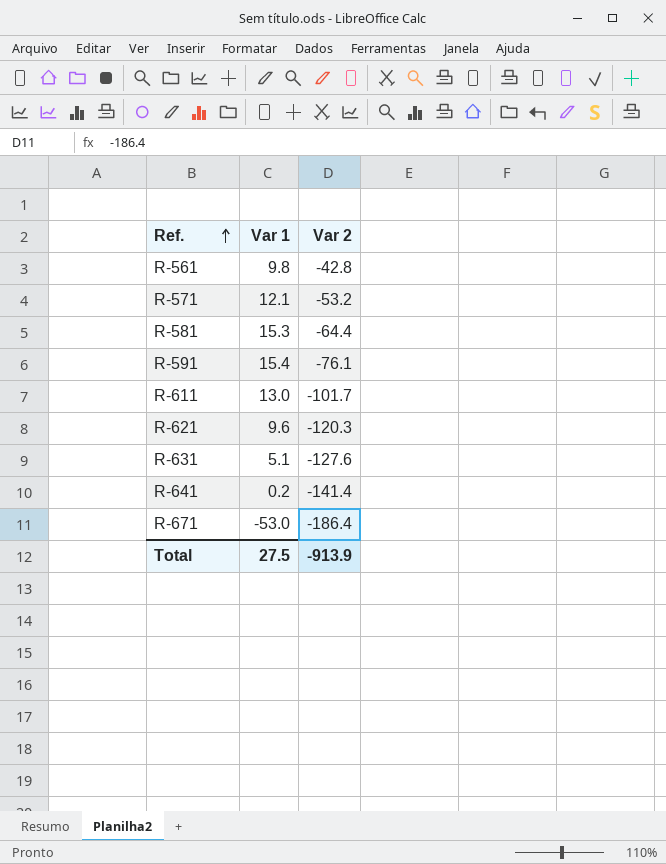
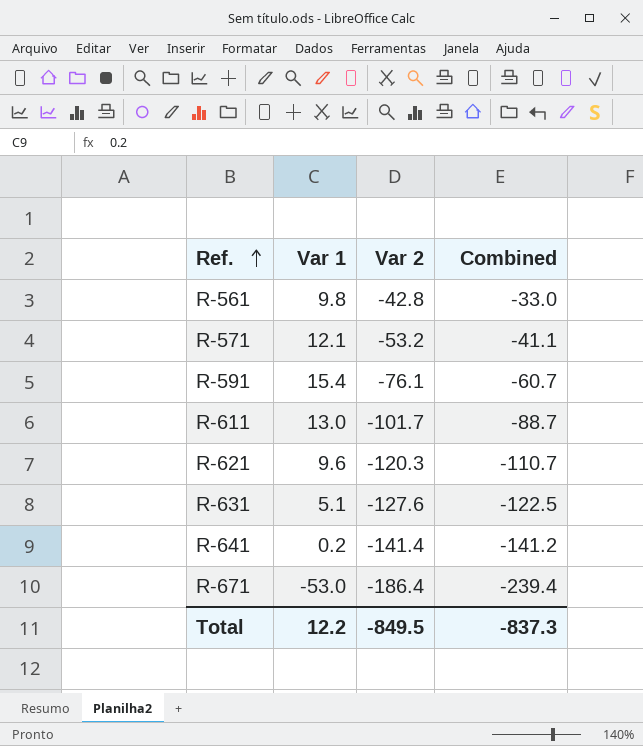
column Combined | formula: none -> [Var 1] + [Var 2]
row R-581: 15.3 | -64.4 -> none
Total | Var 1: 27.5 -> 12.2
Total | Var 2: -913.9 -> -849.5

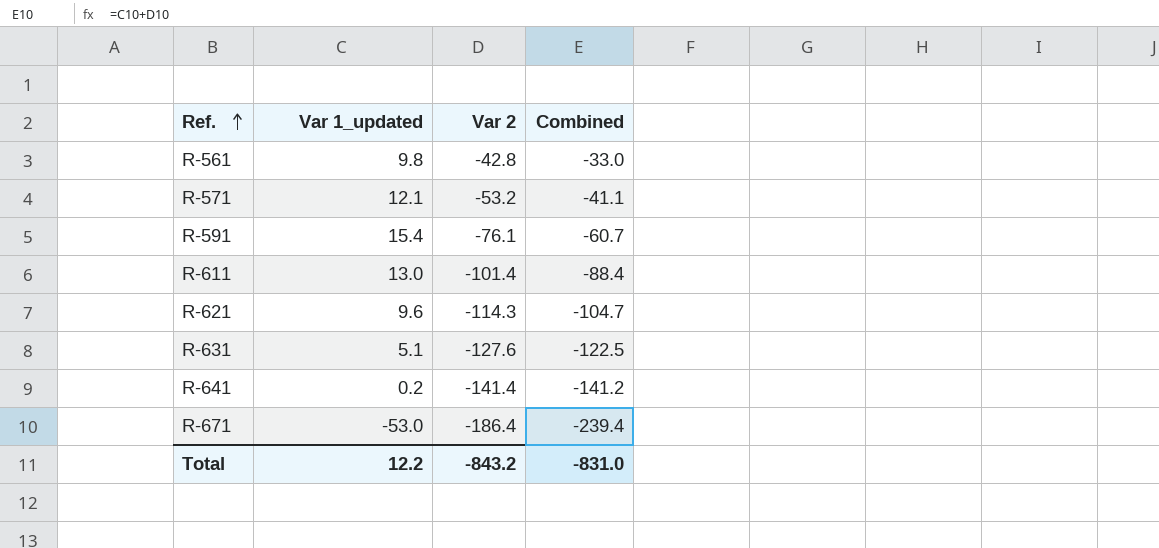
column name: Var 1 -> Var 1_updated
R-611 | Var 2: -101.7 -> -101.4
R-611 | Combined: -88.7 -> -88.4
R-621 | Var 2: -120.3 -> -114.3
R-621 | Combined: -110.7 -> -104.7
Total | Var 2: -849.5 -> -843.2
Total | Combined: -837.3 -> -831.0

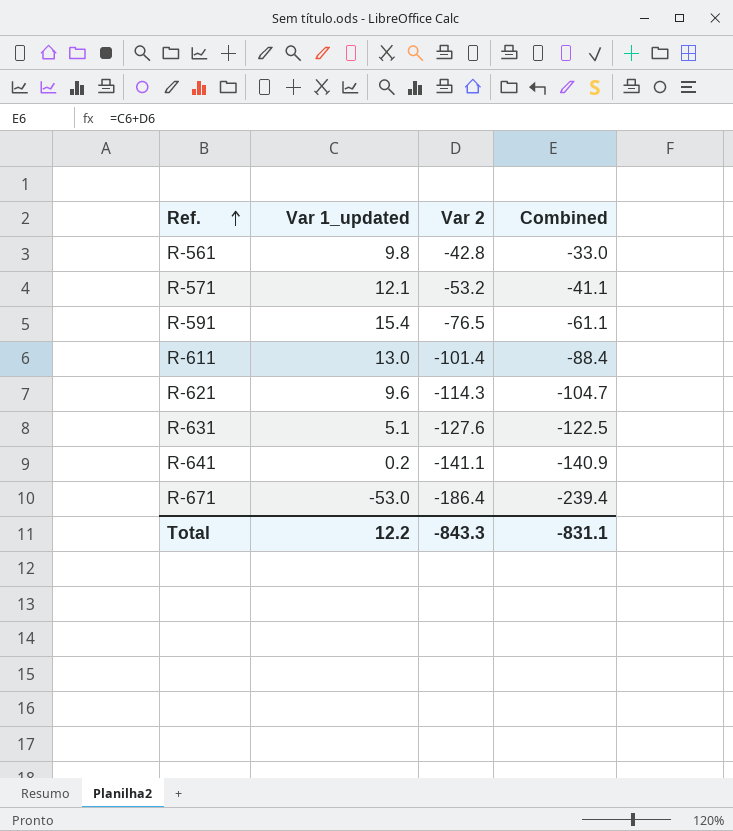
R-591 | Var 2: -76.1 -> -76.5
R-591 | Combined: -60.7 -> -61.1
R-641 | Var 2: -141.4 -> -141.1
R-641 | Combined: -141.2 -> -140.9
Total | Var 2: -843.2 -> -843.3
Total | Combined: -831.0 -> -831.1

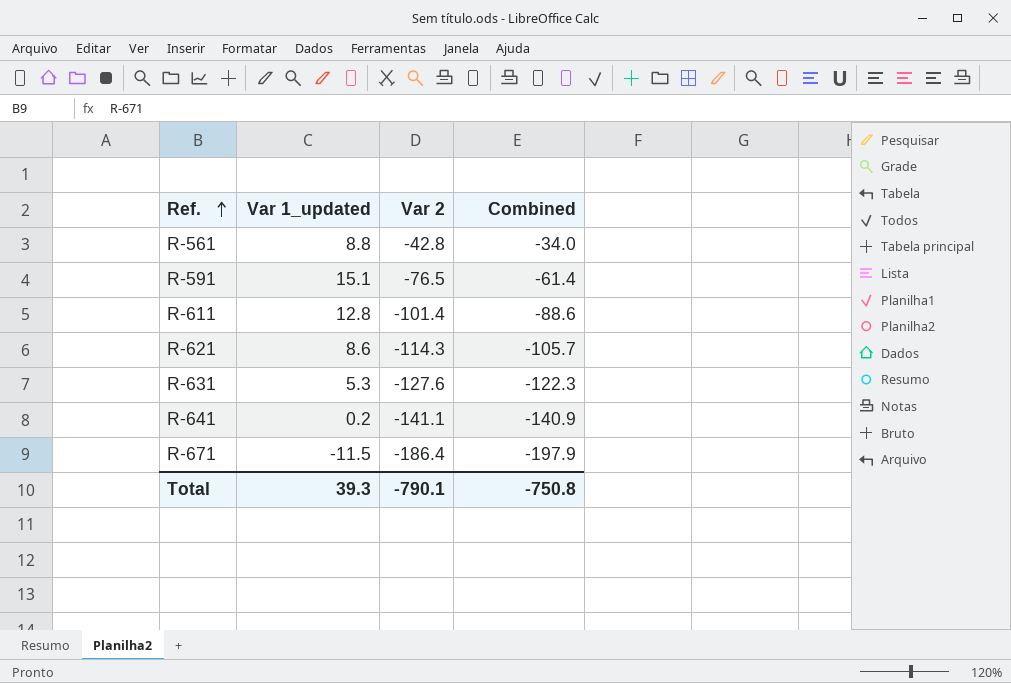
row R-571: 12.1 | -53.2 | -41.1 -> none
R-561 | Var 1_updated: 9.8 -> 8.8
R-561 | Combined: -33.0 -> -34.0
R-591 | Var 1_updated: 15.4 -> 15.1
R-591 | Combined: -61.1 -> -61.4
R-611 | Var 1_updated: 13.0 -> 12.8
R-611 | Combined: -88.4 -> -88.6
R-621 | Var 1_updated: 9.6 -> 8.6
R-621 | Combined: -104.7 -> -105.7
R-631 | Var 1_updated: 5.1 -> 5.3
R-631 | Combined: -122.5 -> -122.3
R-671 | Var 1_updated: -53.0 -> -11.5
R-671 | Combined: -239.4 -> -197.9
Total | Var 1_updated: 12.2 -> 39.3
Total | Var 2: -843.3 -> -790.1
Total | Combined: -831.1 -> -750.8

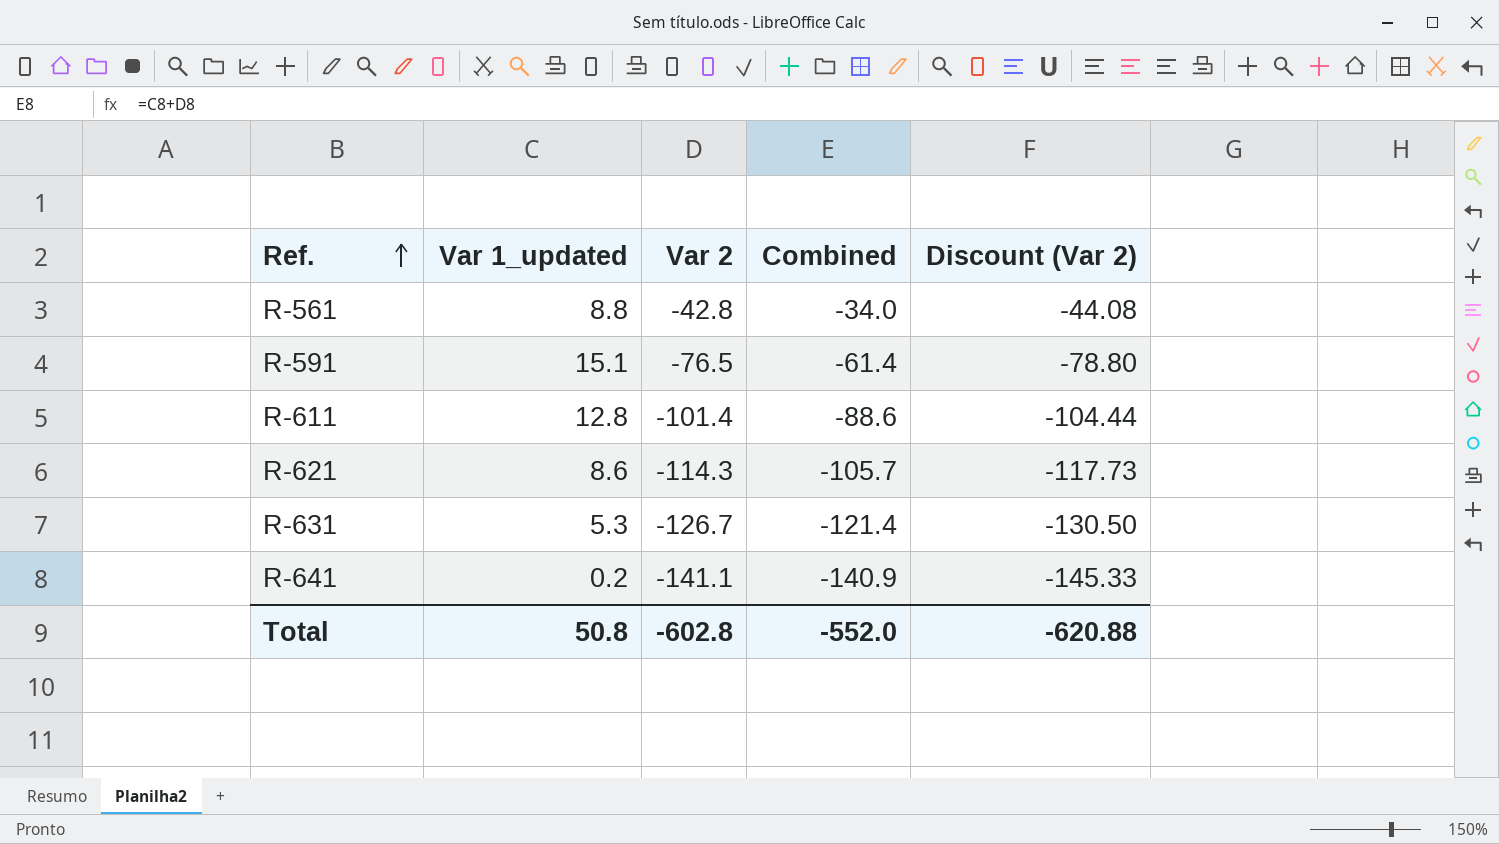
column Discount (Var 2) | formula: none -> [Var 2] * 1.03
row R-671: -11.5 | -186.4 | -197.9 -> none
R-631 | Var 2: -127.6 -> -126.7
R-631 | Combined: -122.3 -> -121.4
Total | Var 1_updated: 39.3 -> 50.8
Total | Var 2: -790.1 -> -602.8
Total | Combined: -750.8 -> -552.0

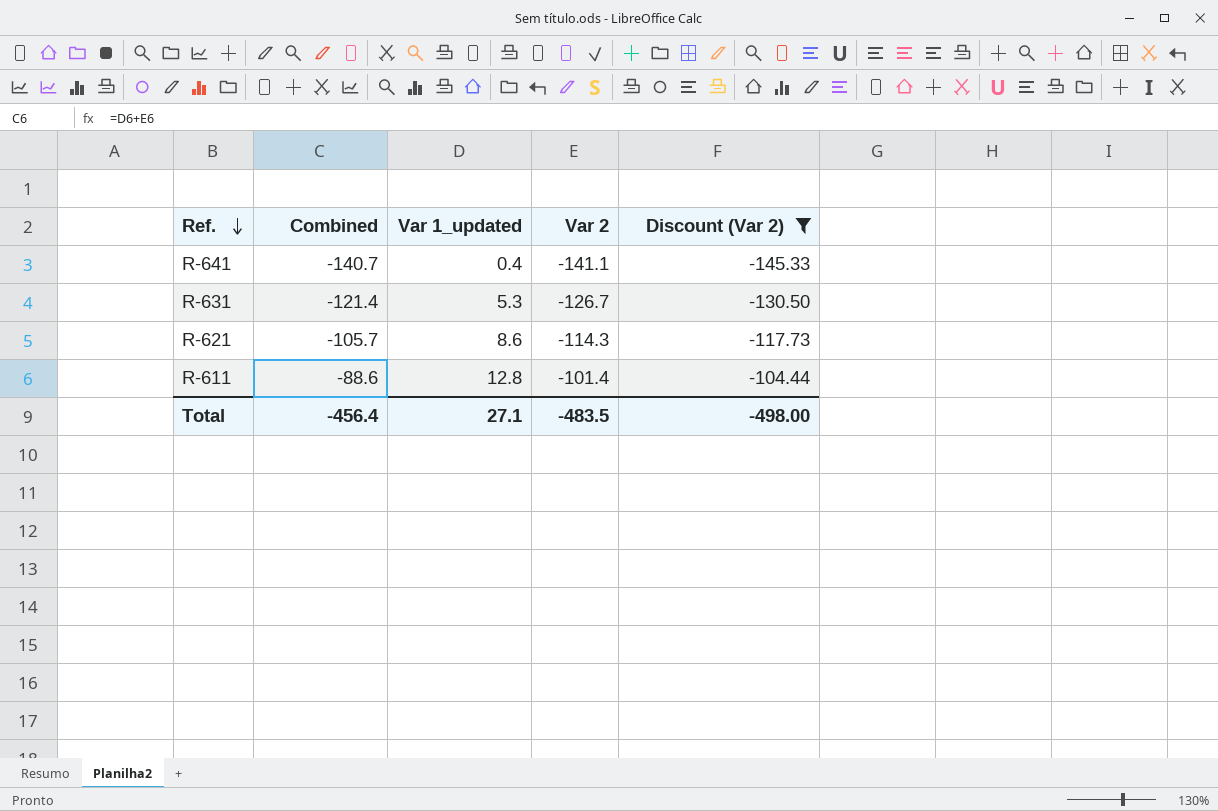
filter: none -> Discount (Var 2) <= -104.44
row order: Ref. ascending -> Ref. descending
column Combined | position: 4 -> 2
R-641 | Combined: -140.9 -> -140.7
R-641 | Var 1_updated: 0.2 -> 0.4
Total | Combined: -552.0 -> -456.4
Total | Var 1_updated: 50.8 -> 27.1
Total | Var 2: -602.8 -> -483.5
Total | Discount (Var 2): -620.88 -> -498.00

